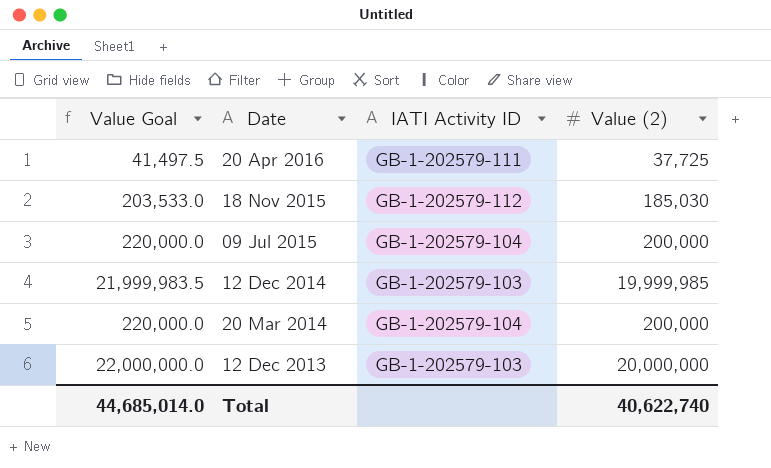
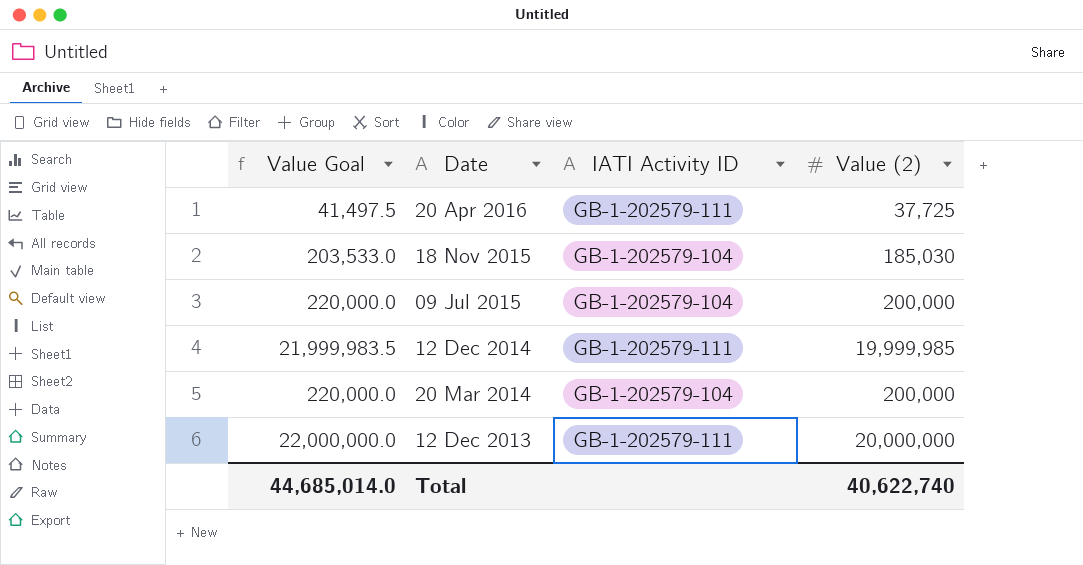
18 Nov 2015 | IATI Activity ID: GB-1-202579-112 -> GB-1-202579-104
12 Dec 2014 | IATI Activity ID: GB-1-202579-103 -> GB-1-202579-111
12 Dec 2013 | IATI Activity ID: GB-1-202579-103 -> GB-1-202579-111

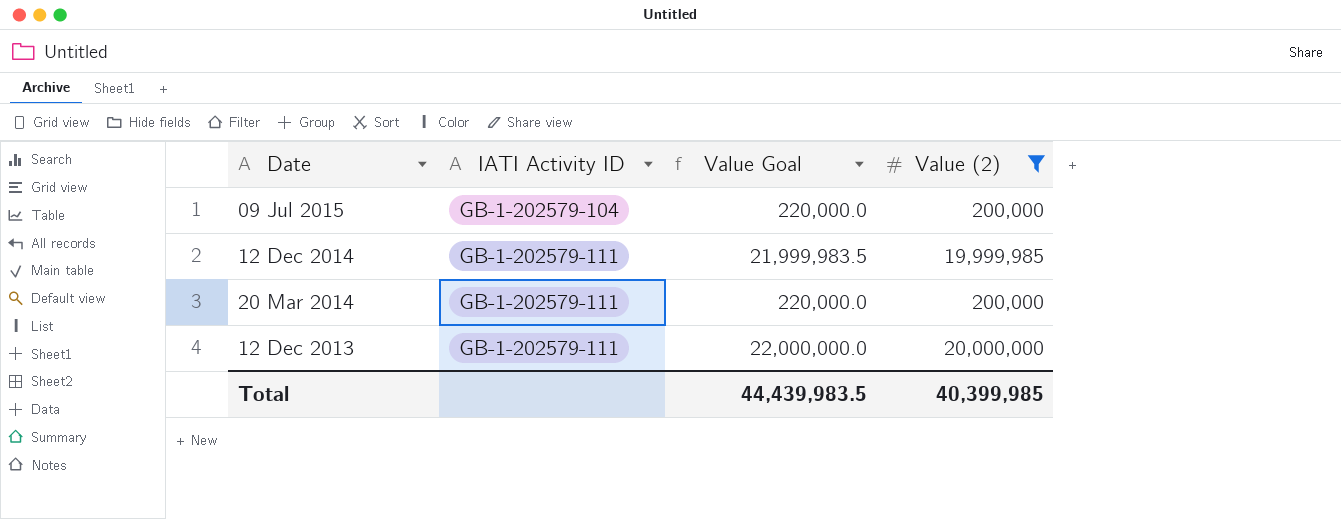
filter: none -> Value (2) >= 200,000
column Value Goal | position: 1 -> 3
20 Mar 2014 | IATI Activity ID: GB-1-202579-104 -> GB-1-202579-111
Total | Value Goal: 44,685,014.0 -> 44,439,983.5
Total | Value (2): 40,622,740 -> 40,399,985

